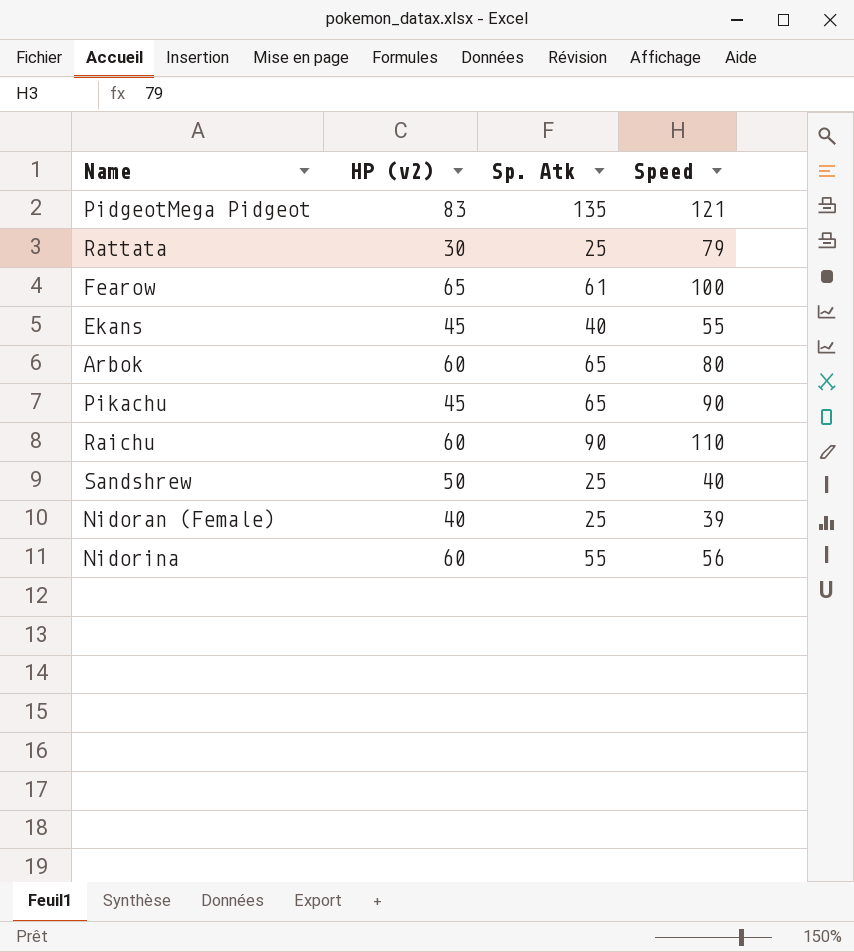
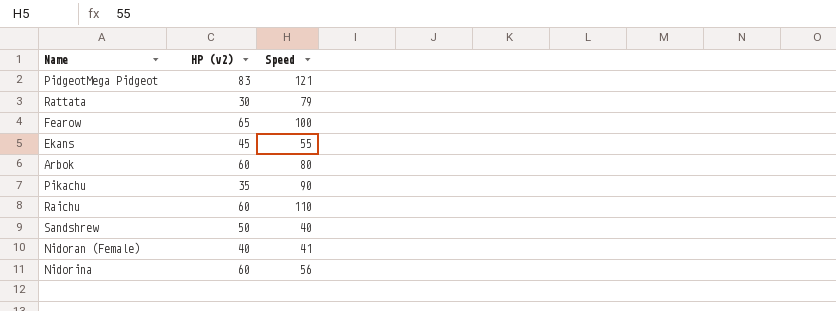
column Sp. Atk | position: 3 -> none
Pikachu | HP (v2): 45 -> 35
Nidoran (Female) | Speed: 39 -> 41

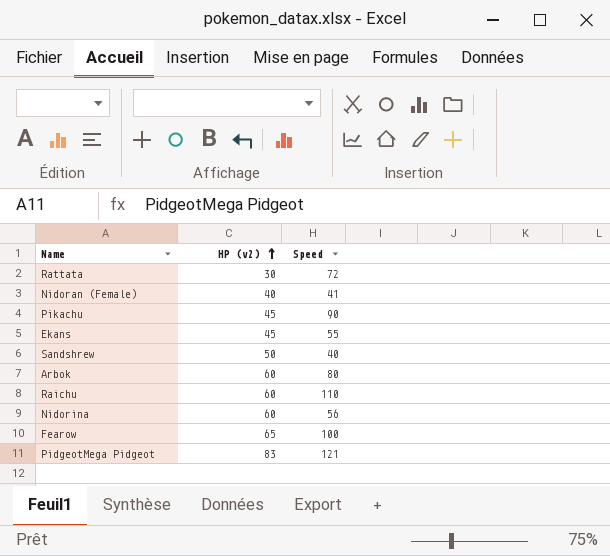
row order: none -> HP (v2) ascending
Rattata | Speed: 79 -> 72
Pikachu | HP (v2): 35 -> 45

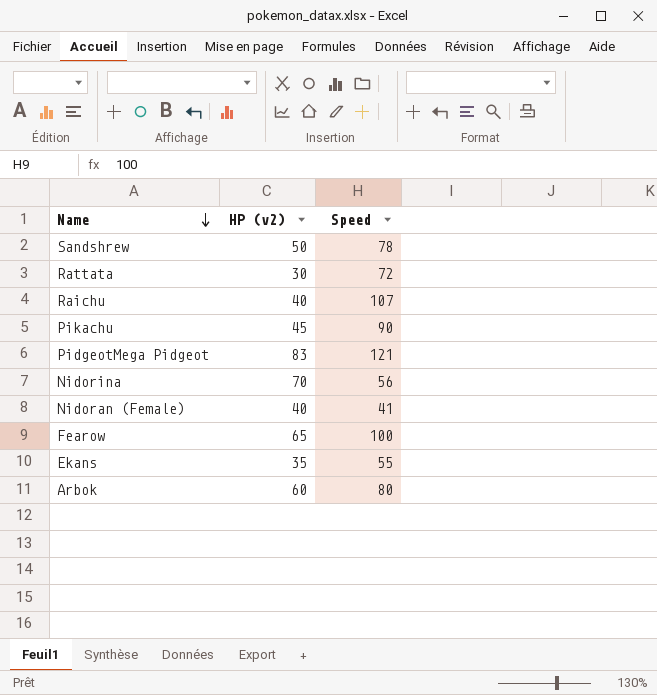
row order: HP (v2) ascending -> Name descending
Sandshrew | Speed: 40 -> 78
Raichu | HP (v2): 60 -> 40
Raichu | Speed: 110 -> 107
Nidorina | HP (v2): 60 -> 70
Ekans | HP (v2): 45 -> 35

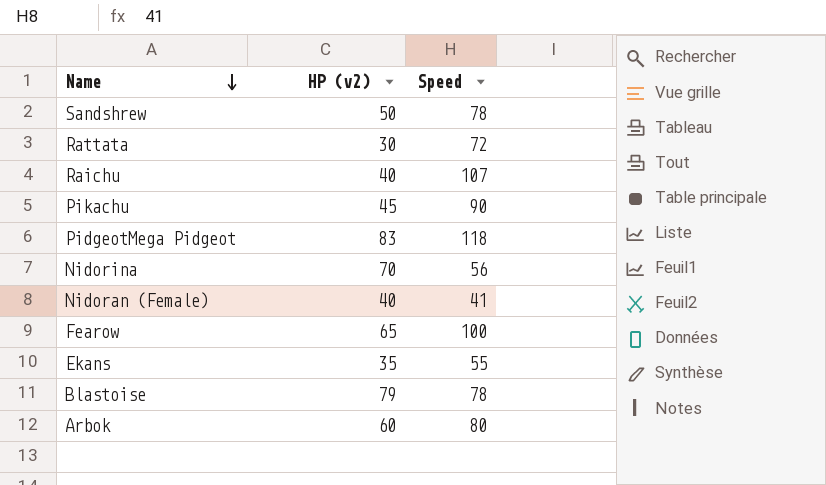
PidgeotMega Pidgeot | Speed: 121 -> 118
row Blastoise: none -> 79 | 78

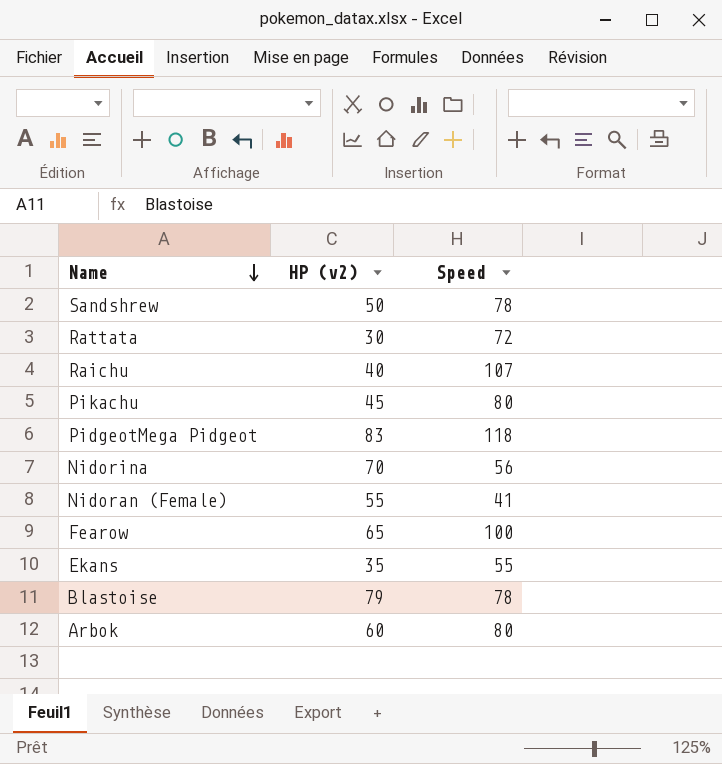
Pikachu | Speed: 90 -> 80
Nidoran (Female) | HP (v2): 40 -> 55

